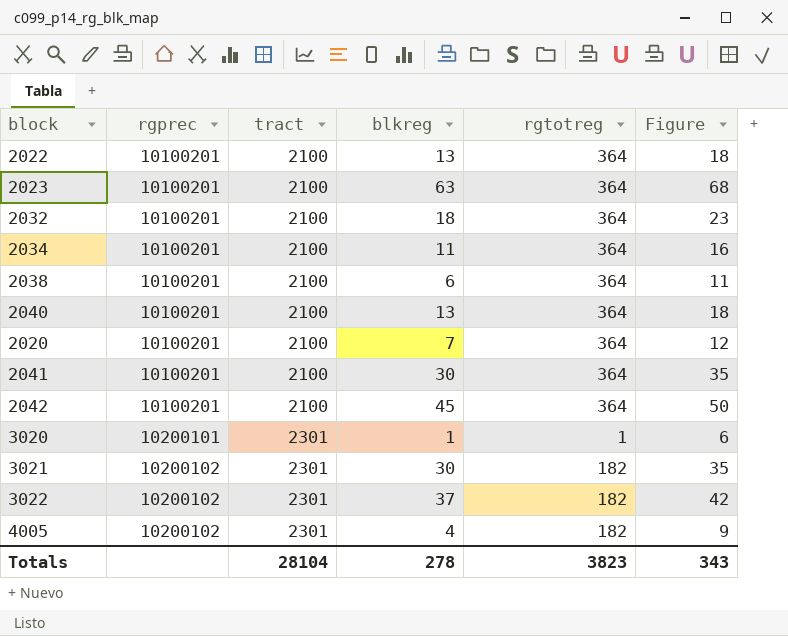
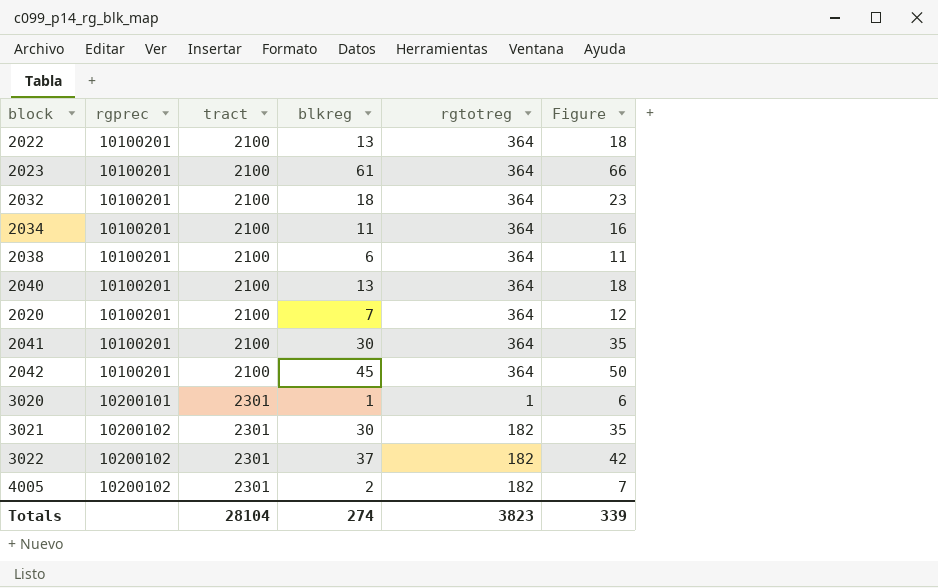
2023 | blkreg: 63 -> 61
2023 | Figure: 68 -> 66
4005 | blkreg: 4 -> 2
4005 | Figure: 9 -> 7
Totals | blkreg: 278 -> 274
Totals | Figure: 343 -> 339

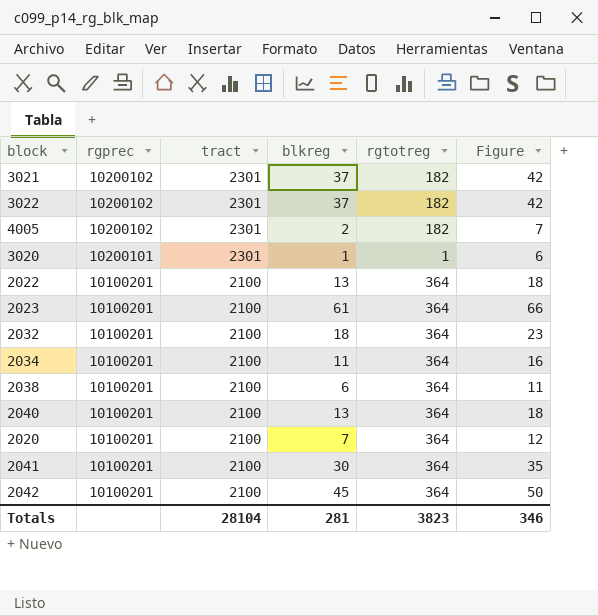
row order: rgprec ascending -> rgprec descending
3021 | blkreg: 30 -> 37
3021 | Figure: 35 -> 42
Totals | blkreg: 274 -> 281
Totals | Figure: 339 -> 346

